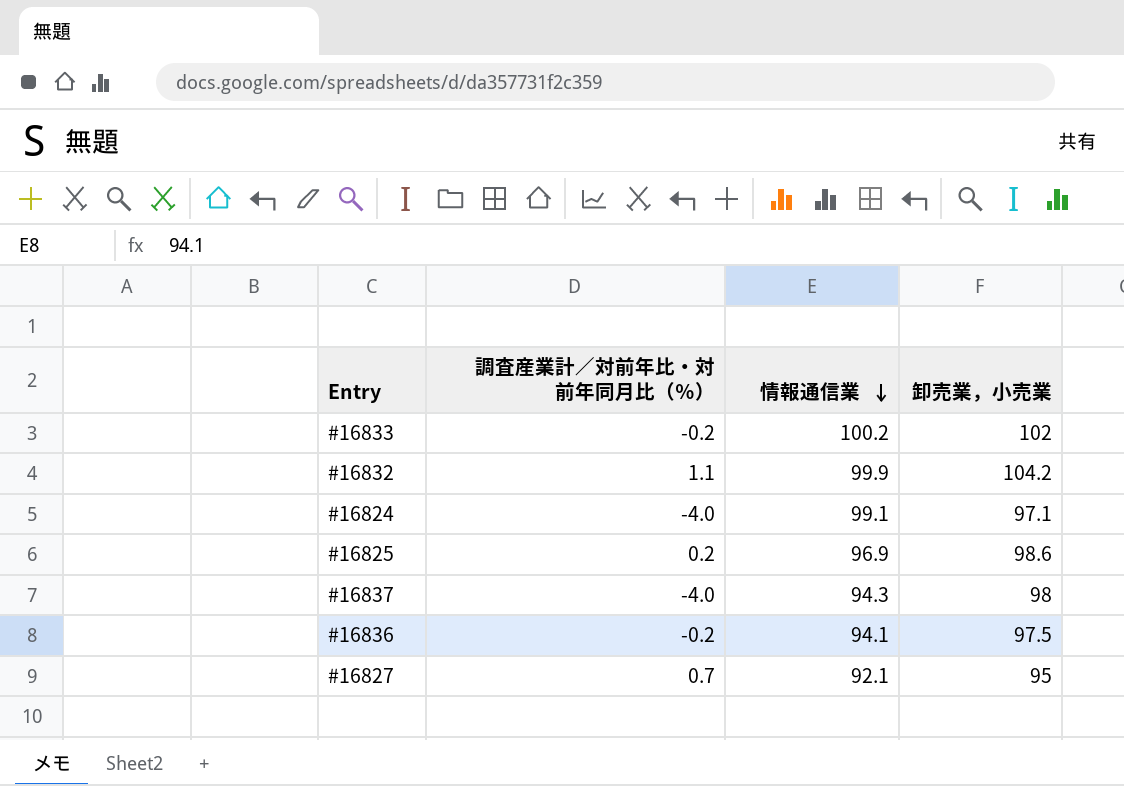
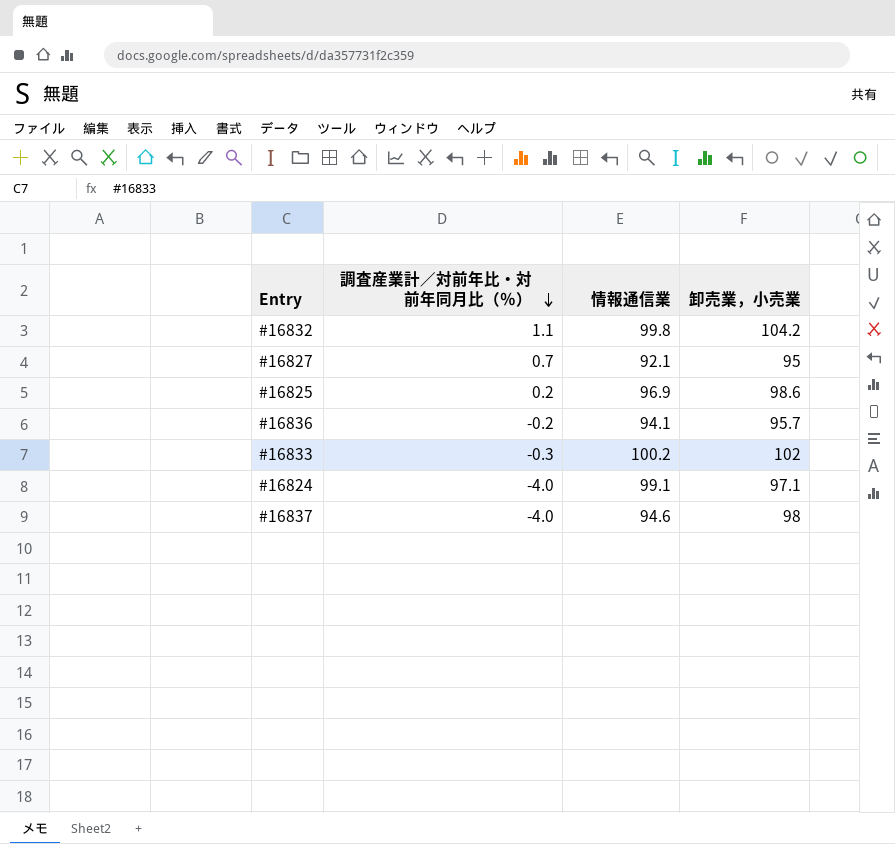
row order: 情報通信業 descending -> 調査産業計／対前年比・対前年同月比（％） descending
#16832 | 情報通信業: 99.9 -> 99.8
#16836 | 卸売業，小売業: 97.5 -> 95.7
#16833 | 調査産業計／対前年比・対前年同月比（％）: -0.2 -> -0.3
#16837 | 情報通信業: 94.3 -> 94.6

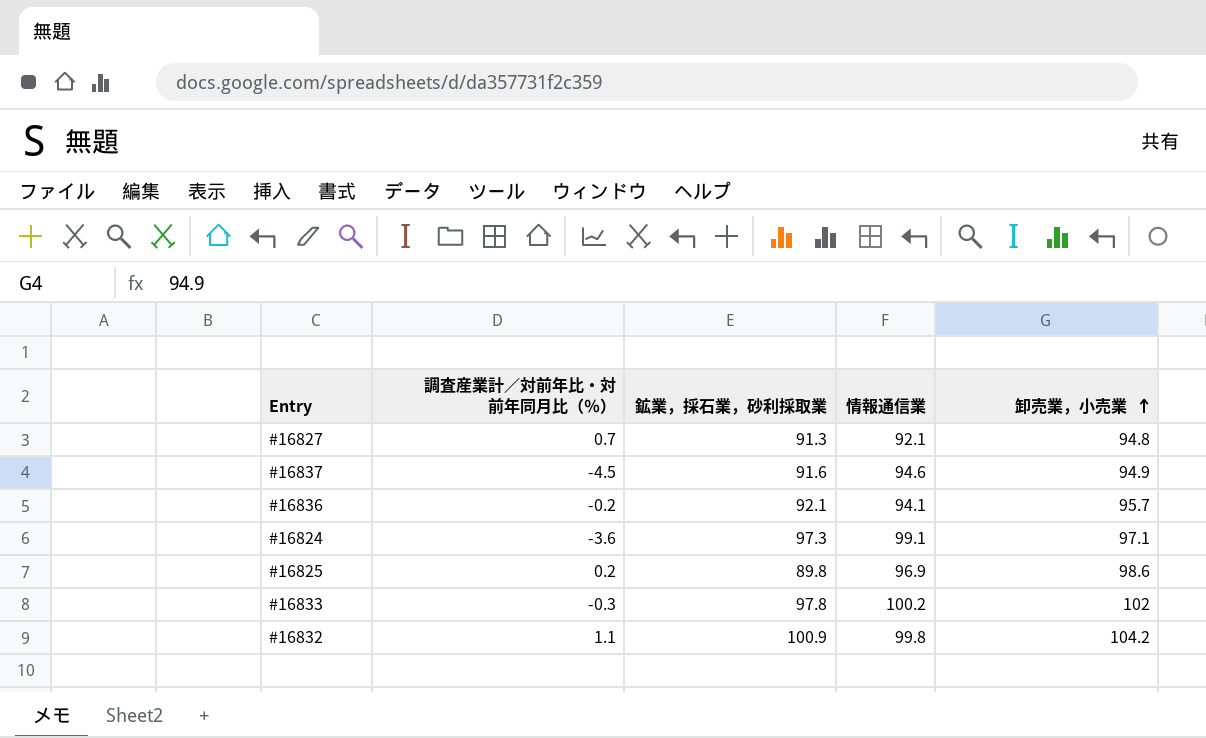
row order: 調査産業計／対前年比・対前年同月比（％） descending -> 卸売業，小売業 ascending
column 鉱業，採石業，砂利採取業 | position: none -> 3
#16827 | 卸売業，小売業: 95 -> 94.8
#16837 | 調査産業計／対前年比・対前年同月比（％）: -4.0 -> -4.5
#16837 | 卸売業，小売業: 98 -> 94.9
#16824 | 調査産業計／対前年比・対前年同月比（％）: -4.0 -> -3.6

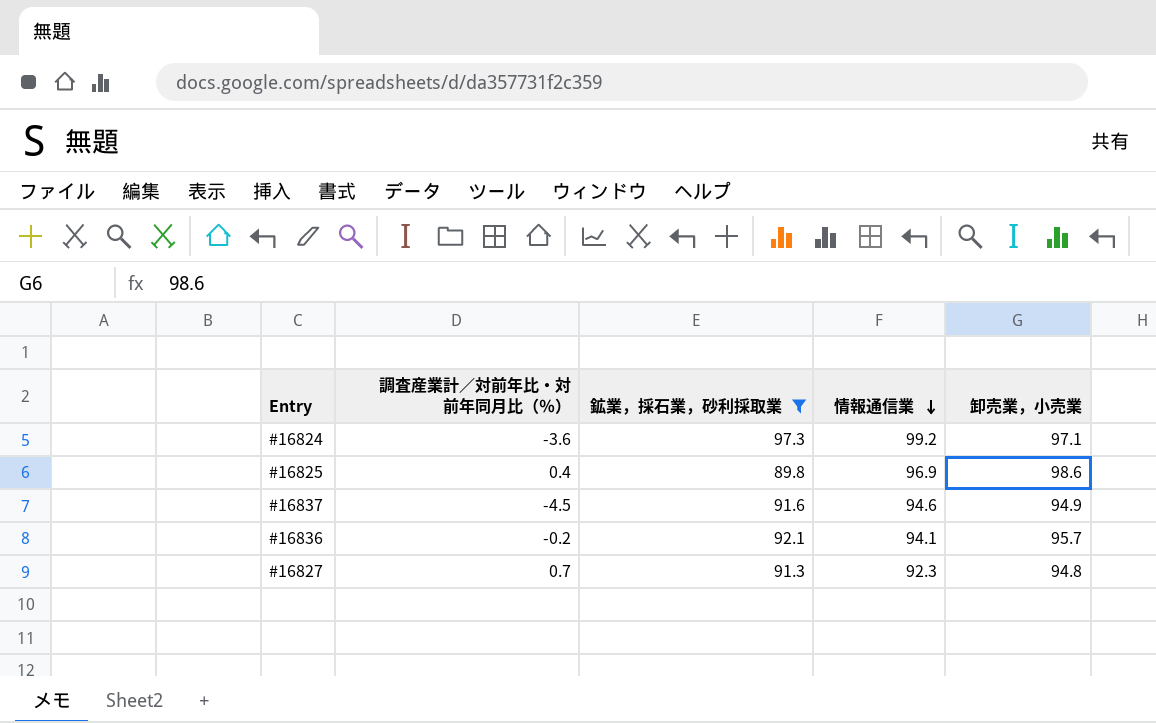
filter: none -> 鉱業，採石業，砂利採取業 <= 97.3
row order: 卸売業，小売業 ascending -> 情報通信業 descending
#16824 | 情報通信業: 99.1 -> 99.2
#16825 | 調査産業計／対前年比・対前年同月比（％）: 0.2 -> 0.4
#16827 | 情報通信業: 92.1 -> 92.3

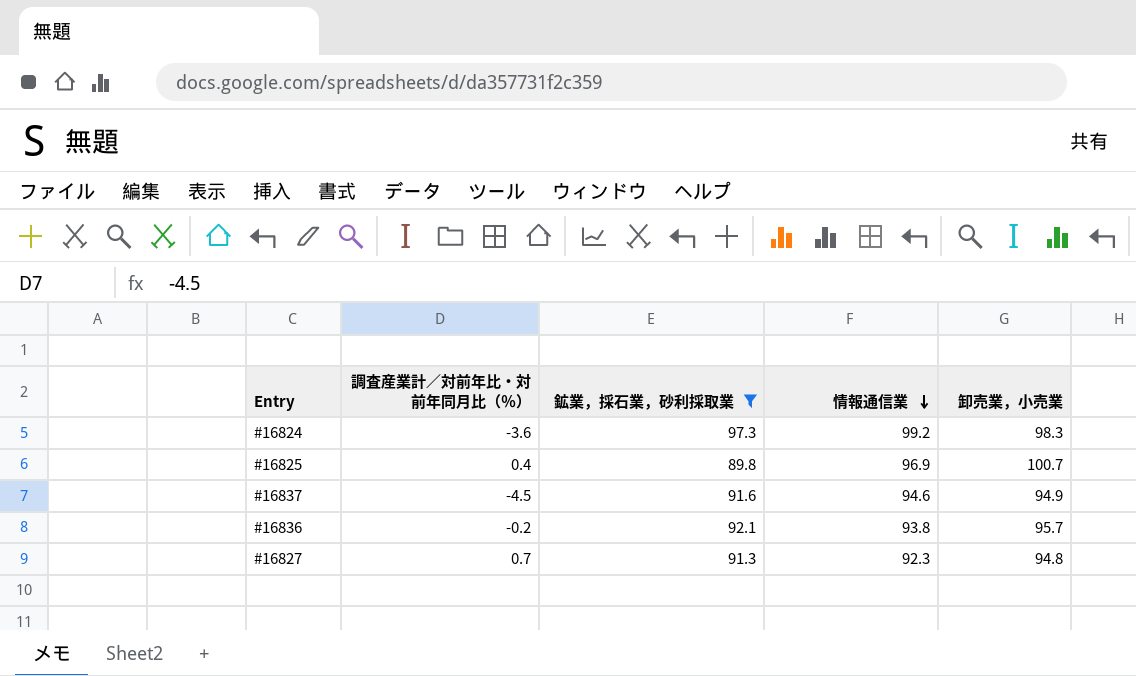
#16824 | 卸売業，小売業: 97.1 -> 98.3
#16825 | 卸売業，小売業: 98.6 -> 100.7
#16836 | 情報通信業: 94.1 -> 93.8

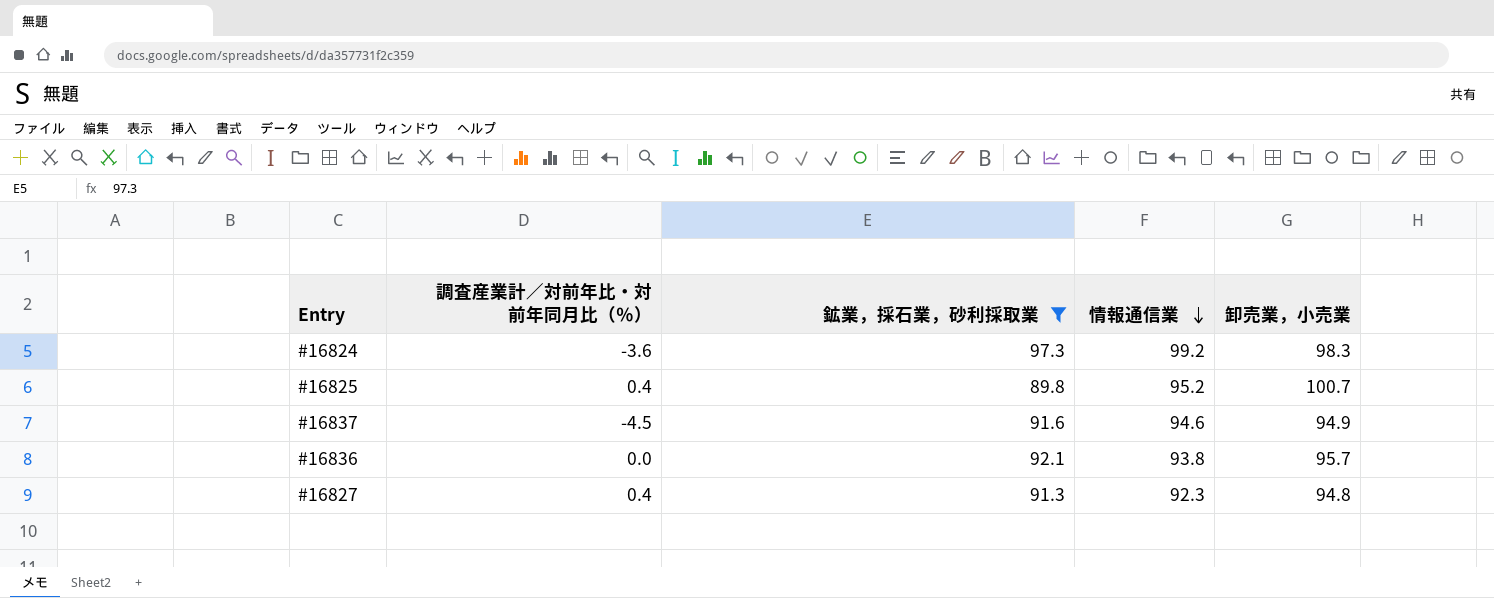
#16825 | 情報通信業: 96.9 -> 95.2
#16836 | 調査産業計／対前年比・対前年同月比（％）: -0.2 -> 0.0
#16827 | 調査産業計／対前年比・対前年同月比（％）: 0.7 -> 0.4

